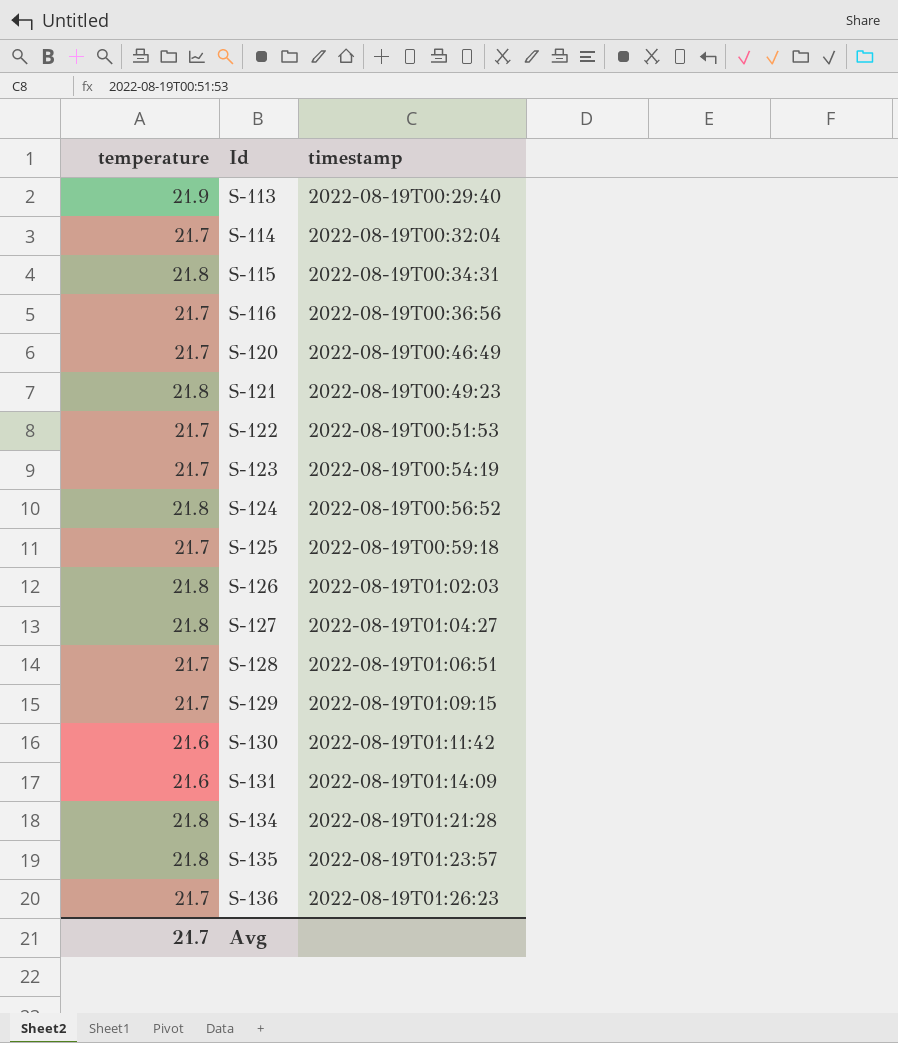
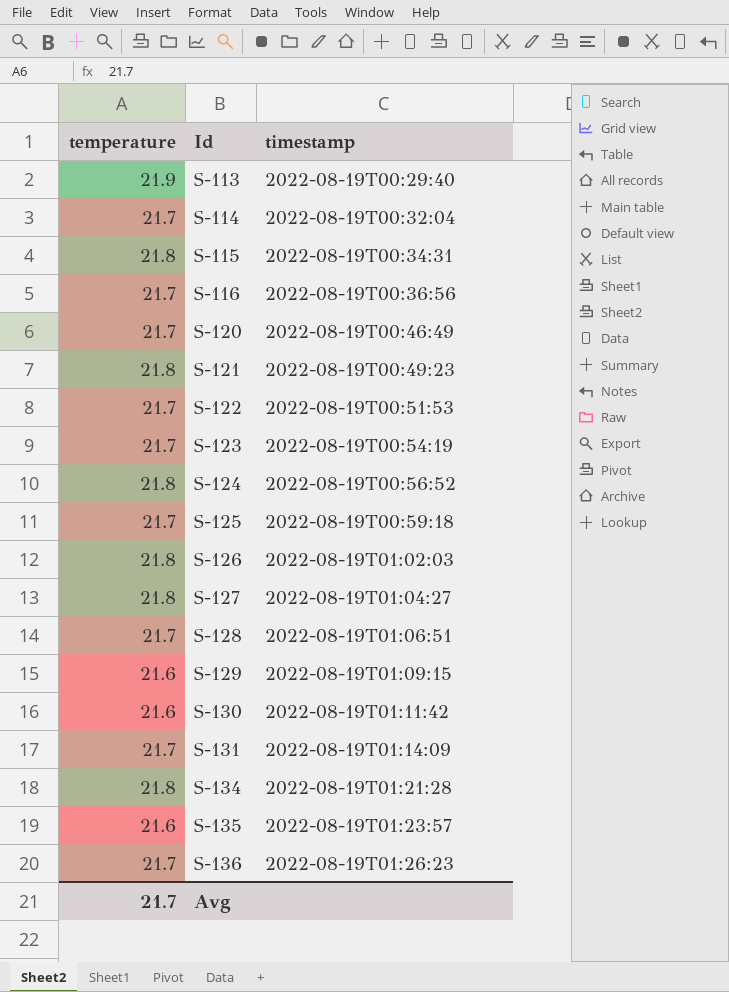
S-129 | temperature: 21.7 -> 21.6
S-131 | temperature: 21.6 -> 21.7
S-135 | temperature: 21.8 -> 21.6

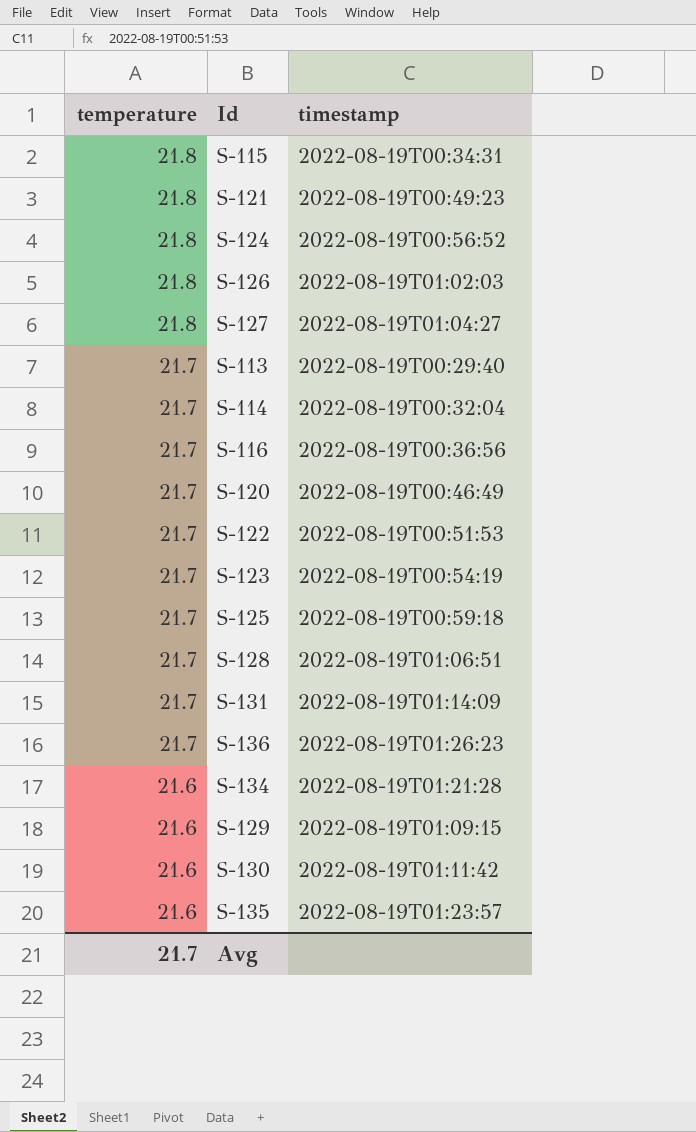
row order: Id ascending -> temperature descending
S-113 | temperature: 21.9 -> 21.7
S-134 | temperature: 21.8 -> 21.6

